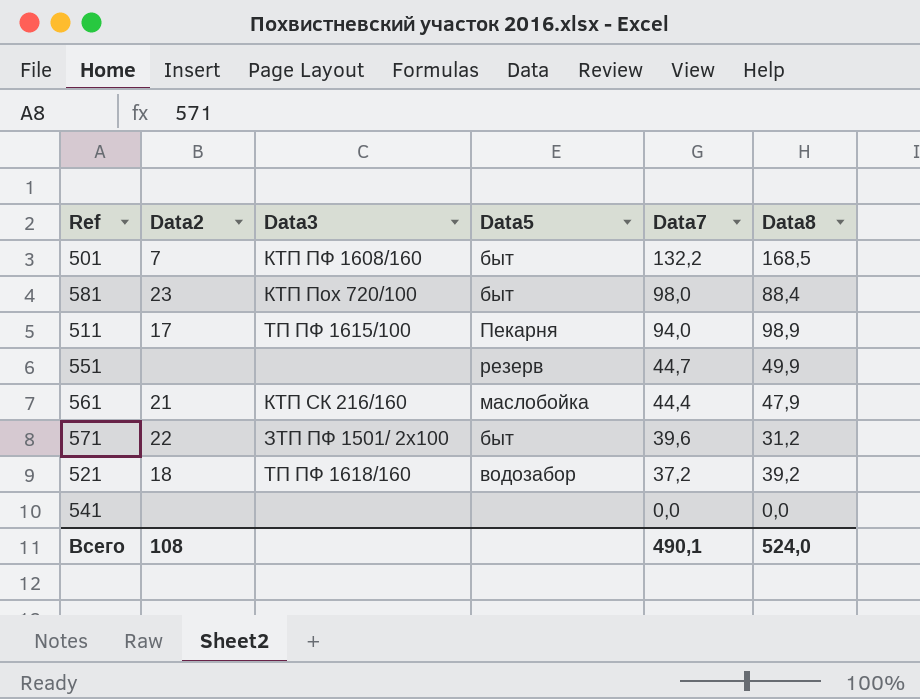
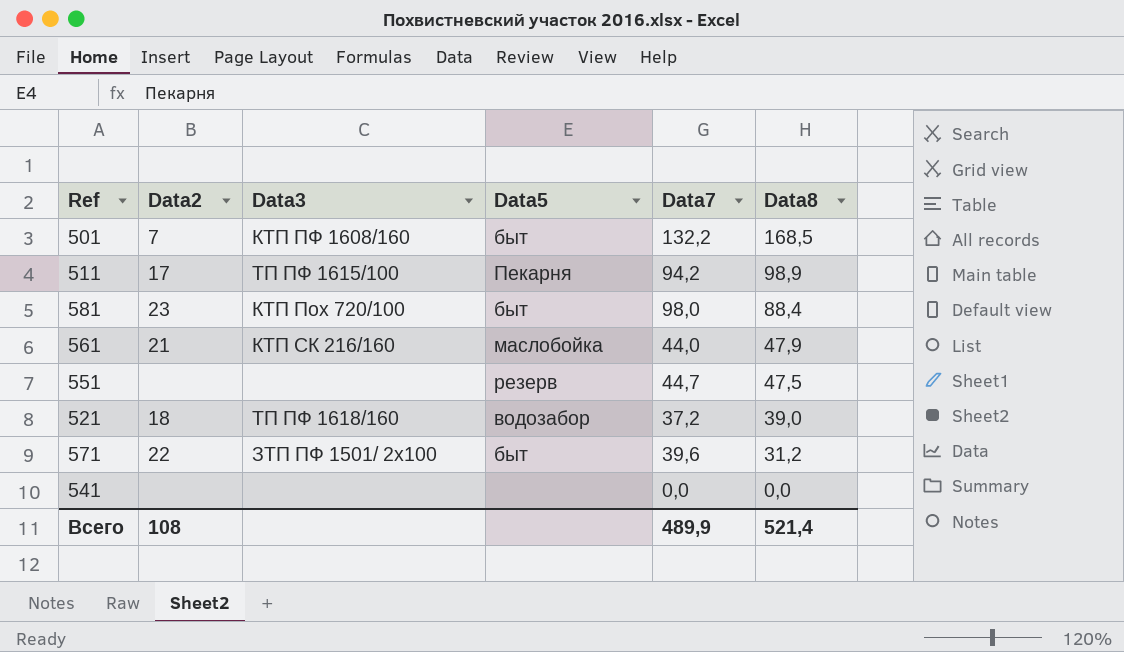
row order: Data7 descending -> Data8 descending
511 | Data7: 94,0 -> 94,2
561 | Data7: 44,4 -> 44,0
551 | Data8: 49,9 -> 47,5
521 | Data8: 39,2 -> 39,0
Всего | Data7: 490,1 -> 489,9
Всего | Data8: 524,0 -> 521,4

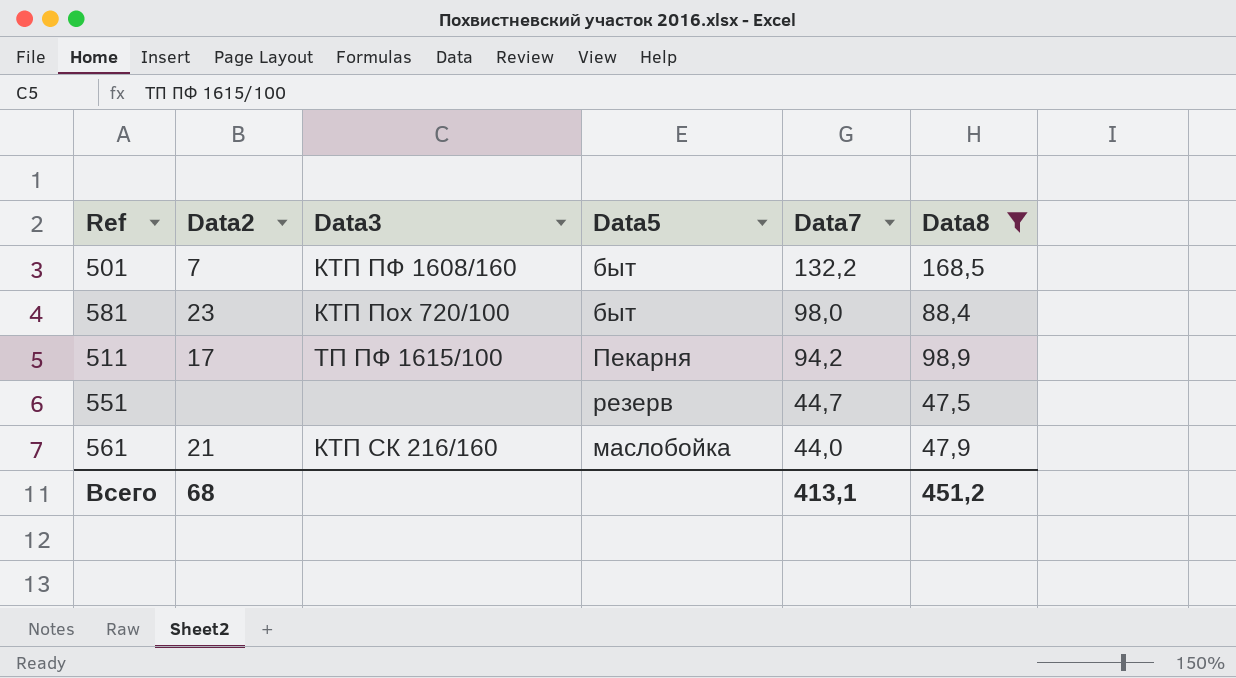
filter: none -> Data8 >= 47,5
row order: Data8 descending -> Data7 descending
Всего | Data2: 108 -> 68
Всего | Data7: 489,9 -> 413,1
Всего | Data8: 521,4 -> 451,2

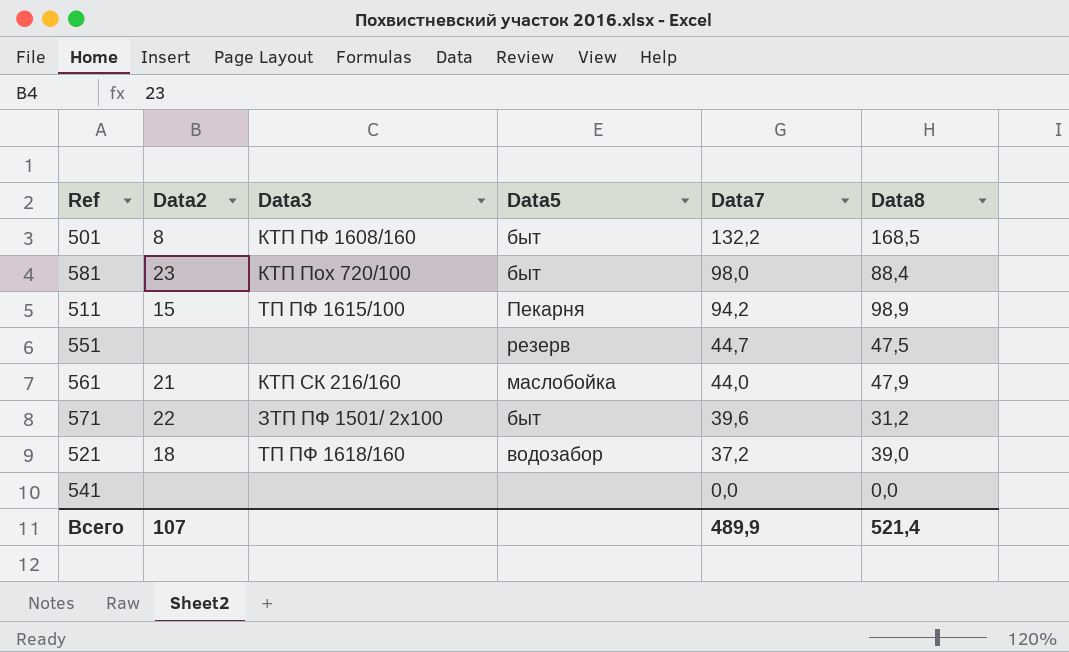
filter: Data8 >= 47,5 -> none
501 | Data2: 7 -> 8
511 | Data2: 17 -> 15
Всего | Data2: 68 -> 107
Всего | Data7: 413,1 -> 489,9
Всего | Data8: 451,2 -> 521,4

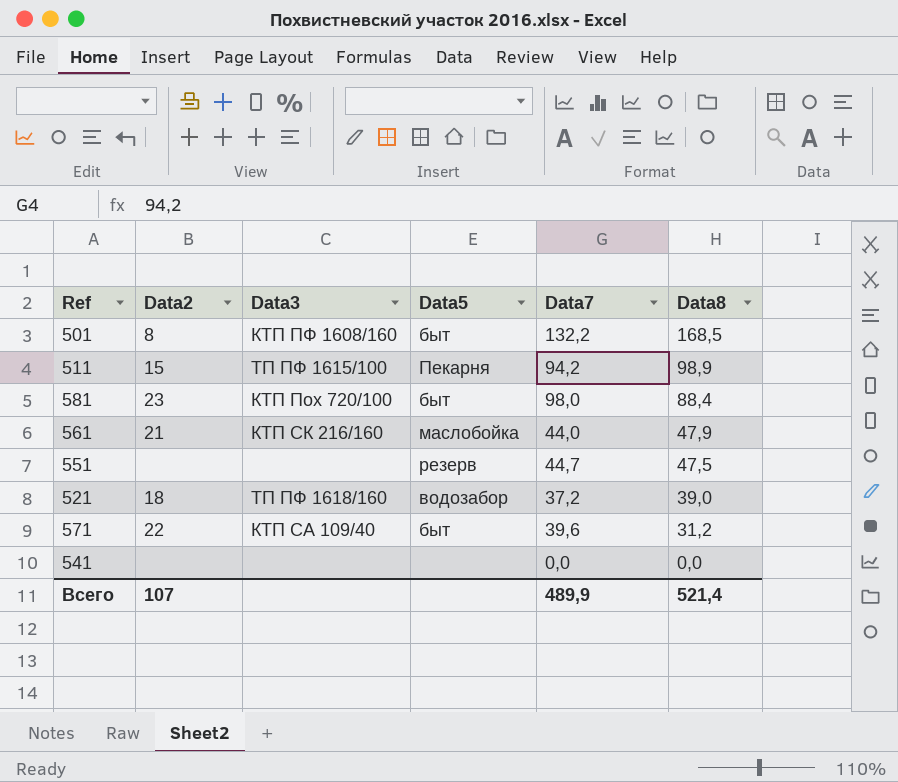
row order: Data7 descending -> Data8 descending
571 | Data3: ЗТП ПФ 1501/ 2х100 -> КТП СА 109/40

